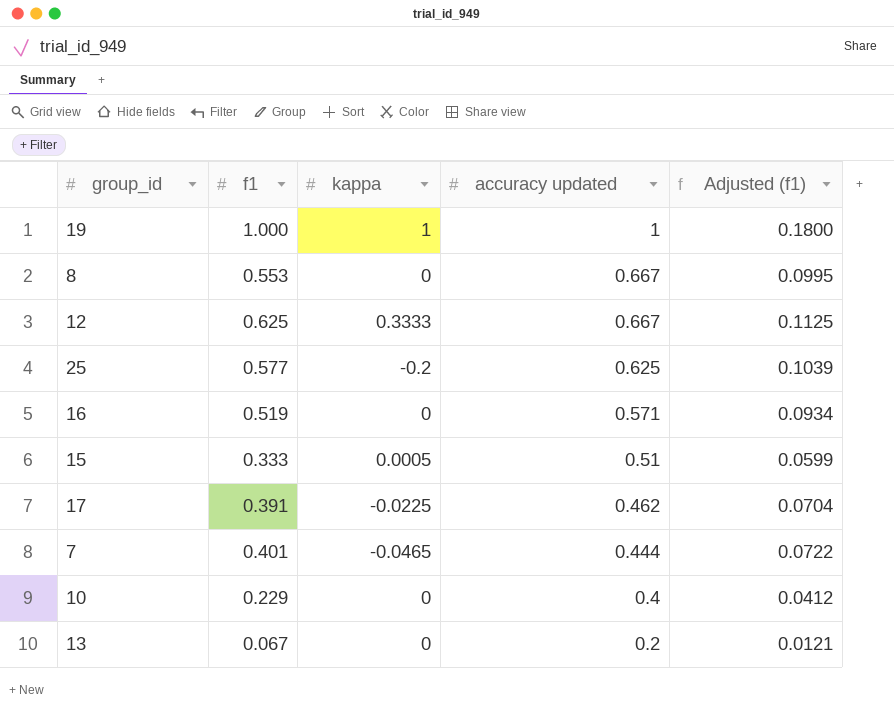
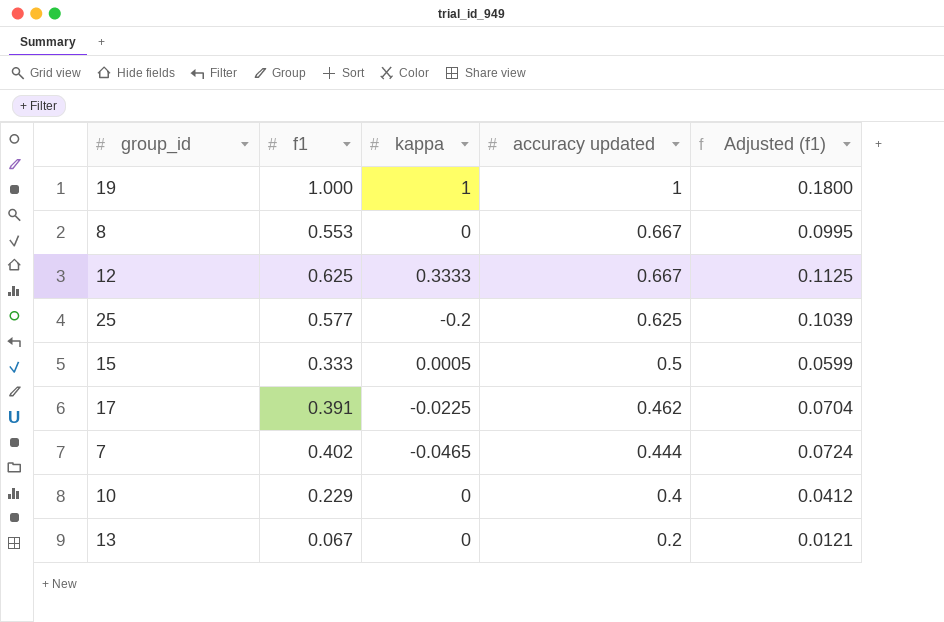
row 16: 0.519 | 0 | 0.571 | 0.0934 -> none
15 | accuracy updated: 0.51 -> 0.5
7 | f1: 0.401 -> 0.402
7 | Adjusted (f1): 0.0722 -> 0.0724

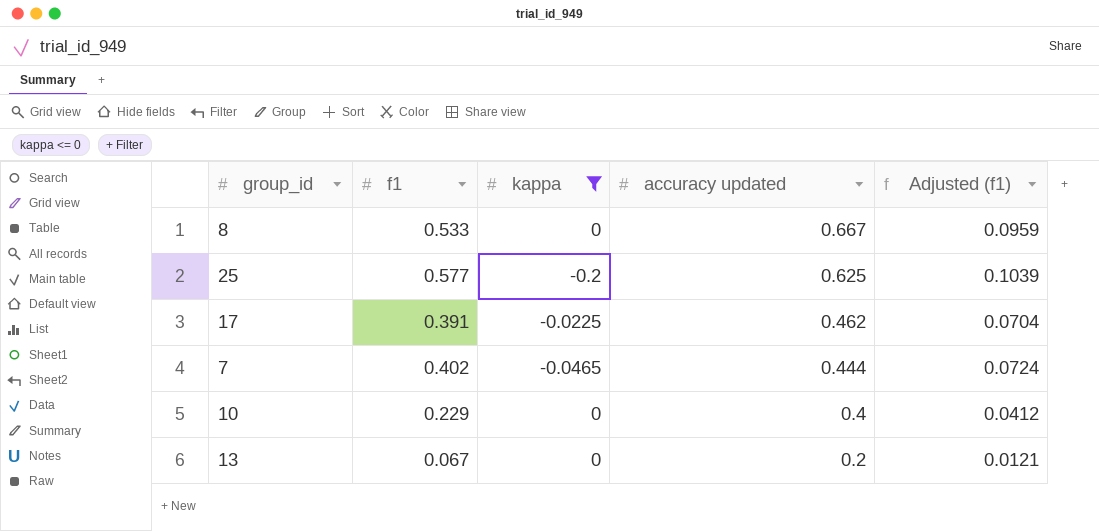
filter: none -> kappa <= 0
8 | f1: 0.553 -> 0.533
8 | Adjusted (f1): 0.0995 -> 0.0959

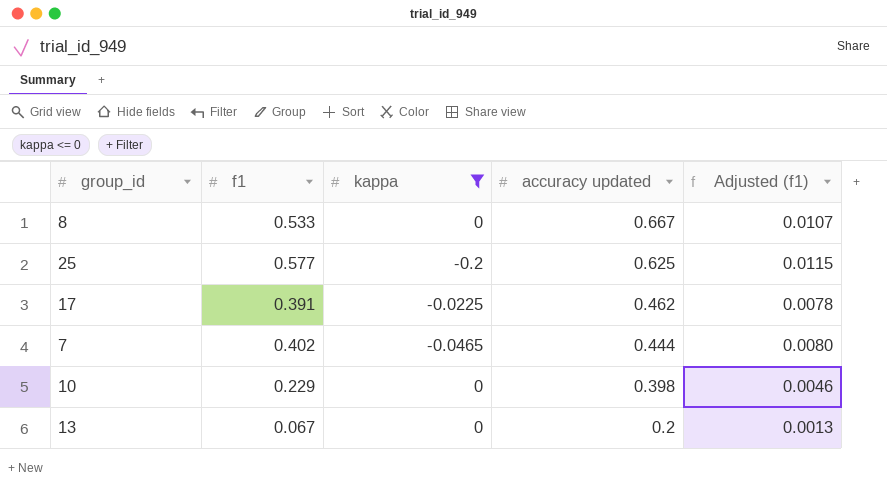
column Adjusted (f1) | formula: [f1] * 0.18 -> [f1] * 0.02
10 | accuracy updated: 0.4 -> 0.398

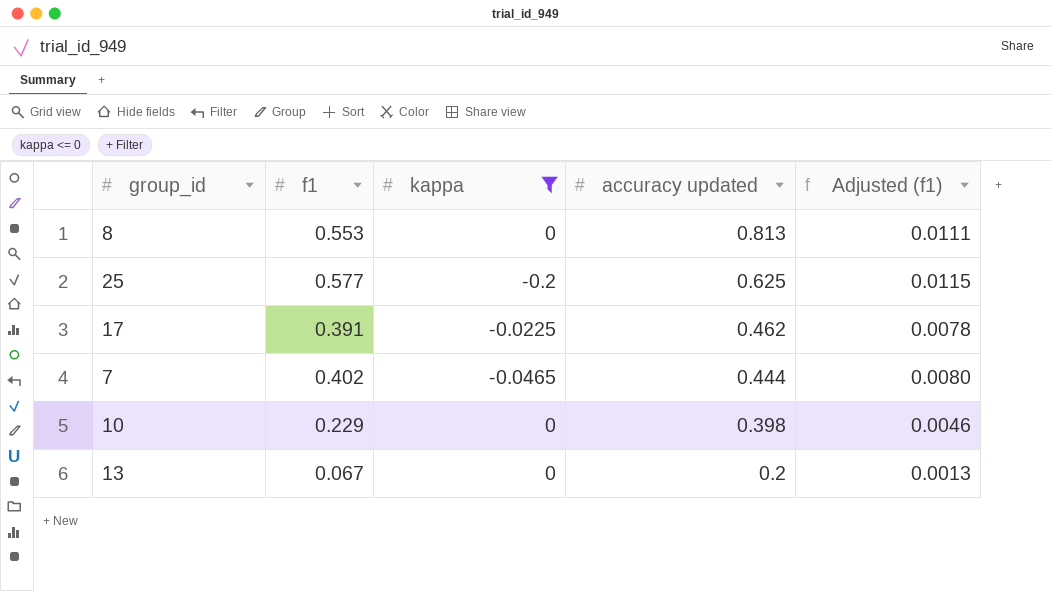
8 | f1: 0.533 -> 0.553
8 | accuracy updated: 0.667 -> 0.813
8 | Adjusted (f1): 0.0107 -> 0.0111

